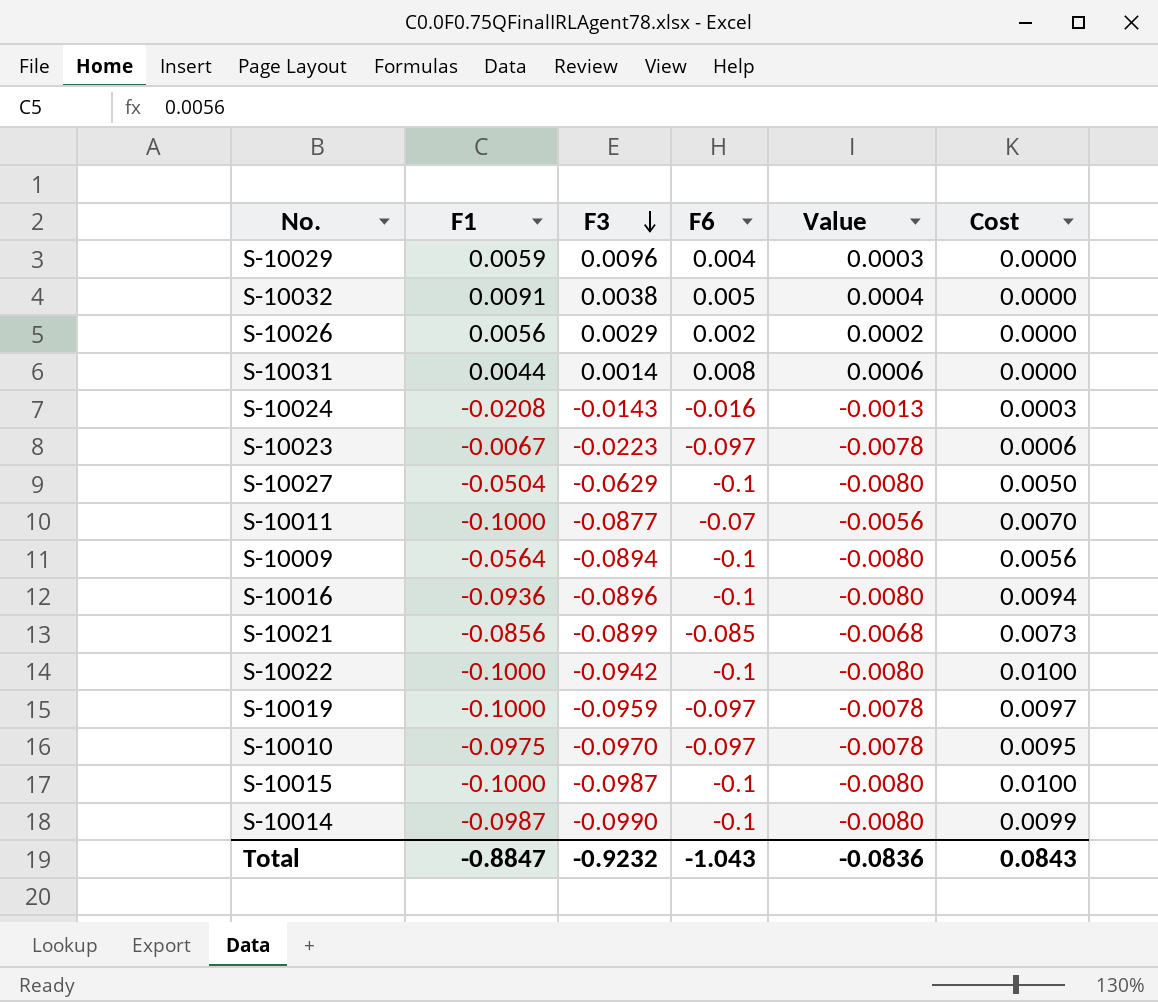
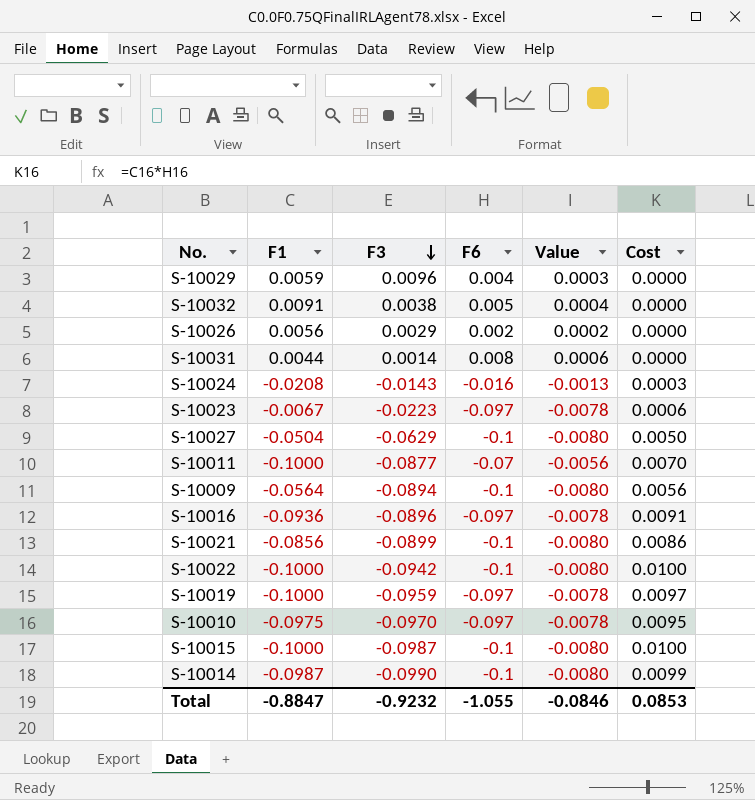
S-10016 | F6: -0.1 -> -0.097
S-10016 | Value: -0.0080 -> -0.0078
S-10016 | Cost: 0.0094 -> 0.0091
S-10021 | F6: -0.085 -> -0.1
S-10021 | Value: -0.0068 -> -0.0080
S-10021 | Cost: 0.0073 -> 0.0086
Total | F6: -1.043 -> -1.055
Total | Value: -0.0836 -> -0.0846
Total | Cost: 0.0843 -> 0.0853

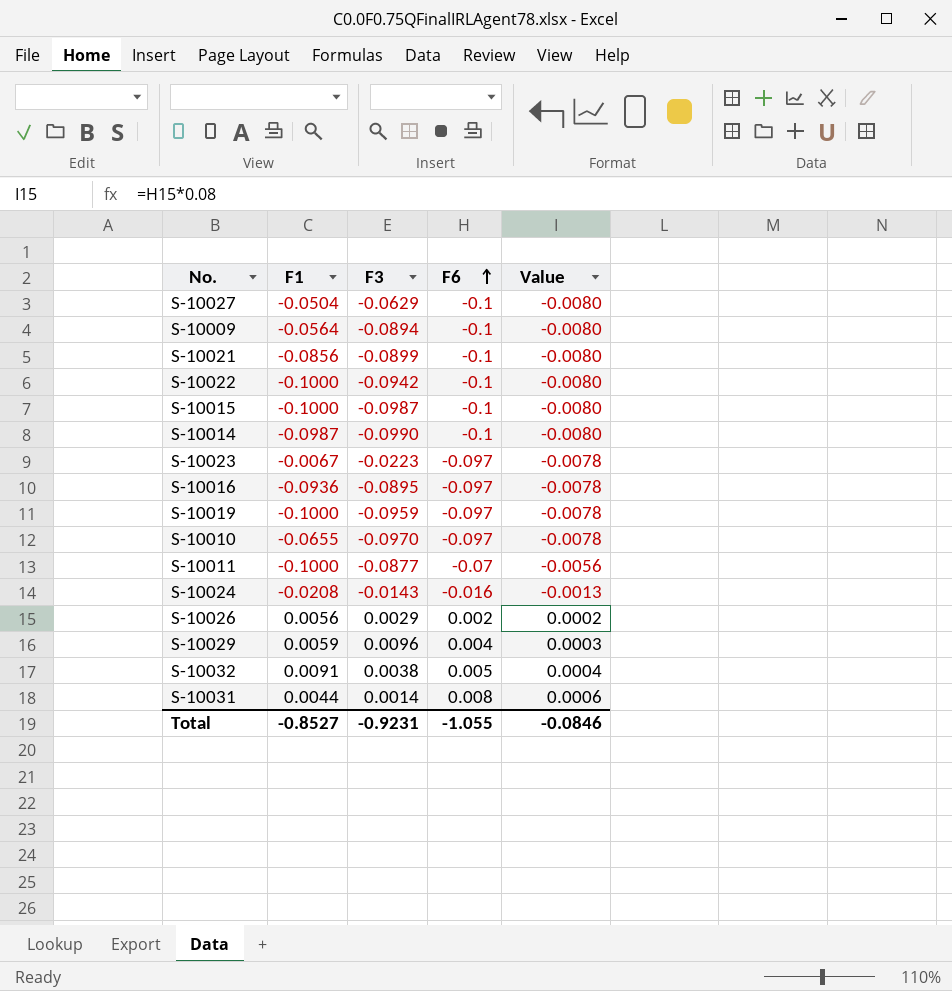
row order: F3 descending -> F6 ascending
column Cost | formula: [F1] * [F6] -> none
S-10016 | F3: -0.0896 -> -0.0895
S-10010 | F1: -0.0975 -> -0.0655
Total | F1: -0.8847 -> -0.8527
Total | F3: -0.9232 -> -0.9231

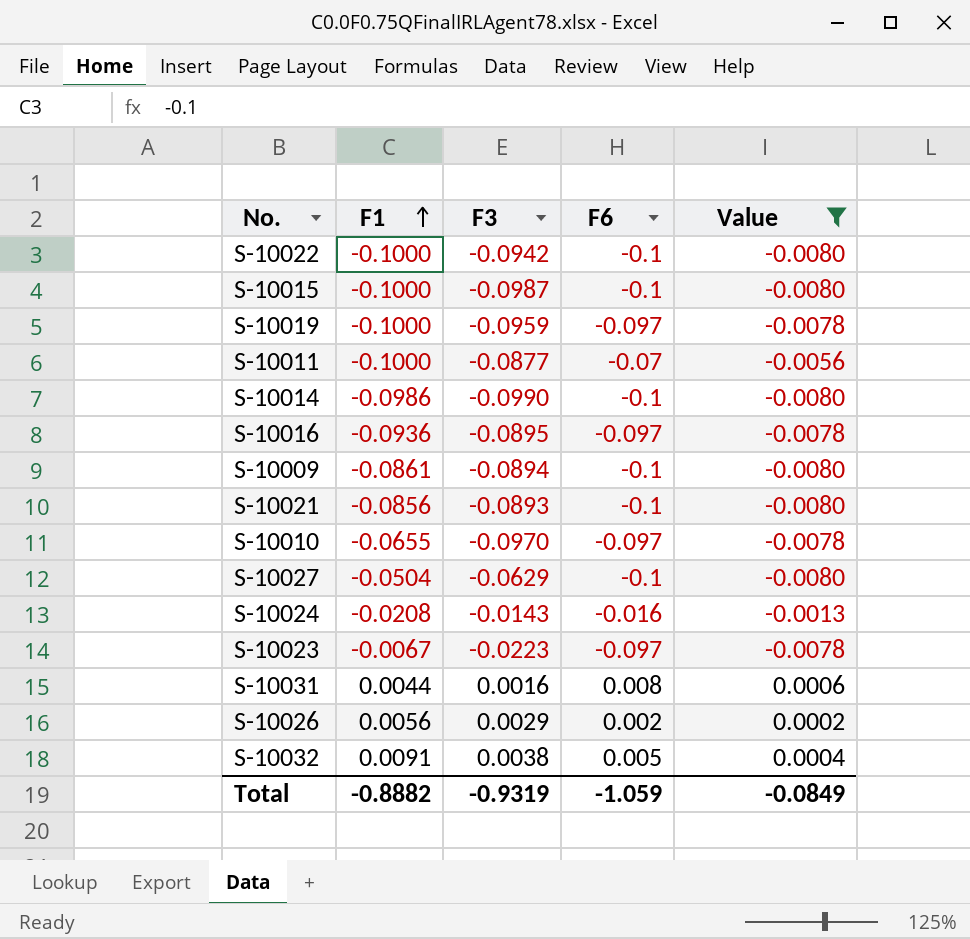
filter: none -> Value != 0.0003
row order: F6 ascending -> F1 ascending
S-10014 | F1: -0.0987 -> -0.0986
S-10009 | F1: -0.0564 -> -0.0861
S-10021 | F3: -0.0899 -> -0.0893
S-10031 | F3: 0.0014 -> 0.0016
Total | F1: -0.8527 -> -0.8882
Total | F3: -0.9231 -> -0.9319
Total | F6: -1.055 -> -1.059
Total | Value: -0.0846 -> -0.0849

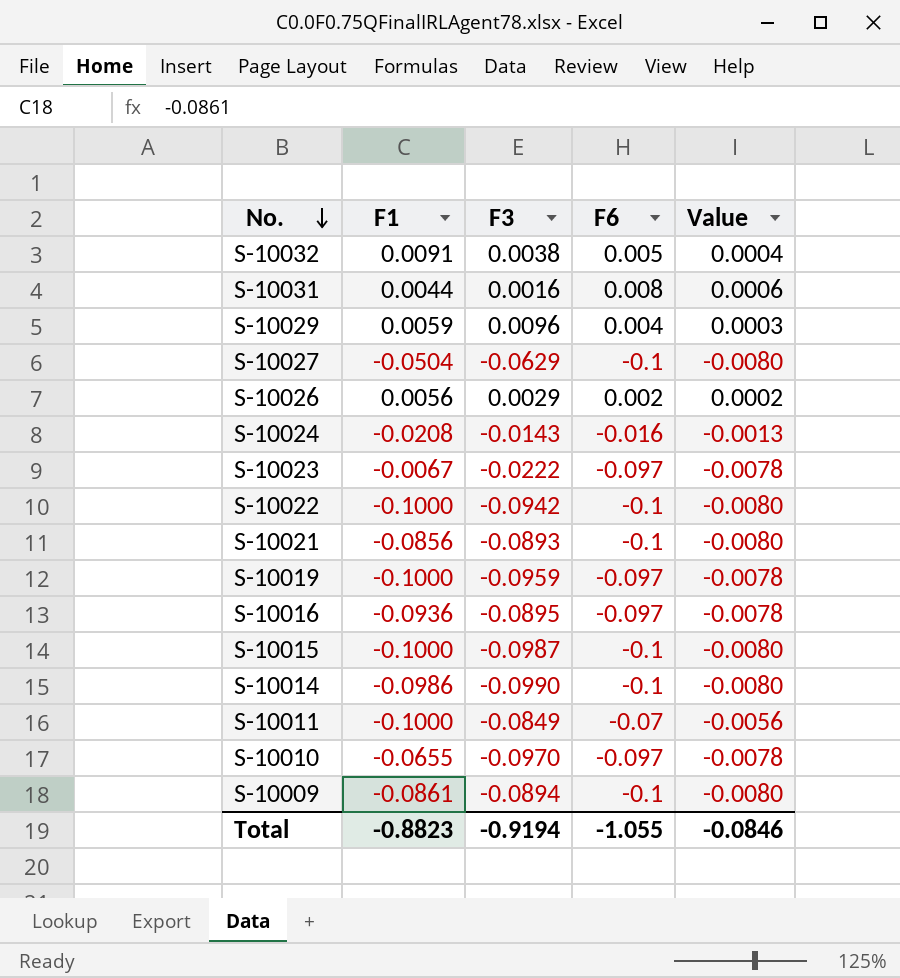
filter: Value != 0.0003 -> none
row order: F1 ascending -> No. descending
S-10023 | F3: -0.0223 -> -0.0222
S-10011 | F3: -0.0877 -> -0.0849
Total | F1: -0.8882 -> -0.8823
Total | F3: -0.9319 -> -0.9194
Total | F6: -1.059 -> -1.055
Total | Value: -0.0849 -> -0.0846

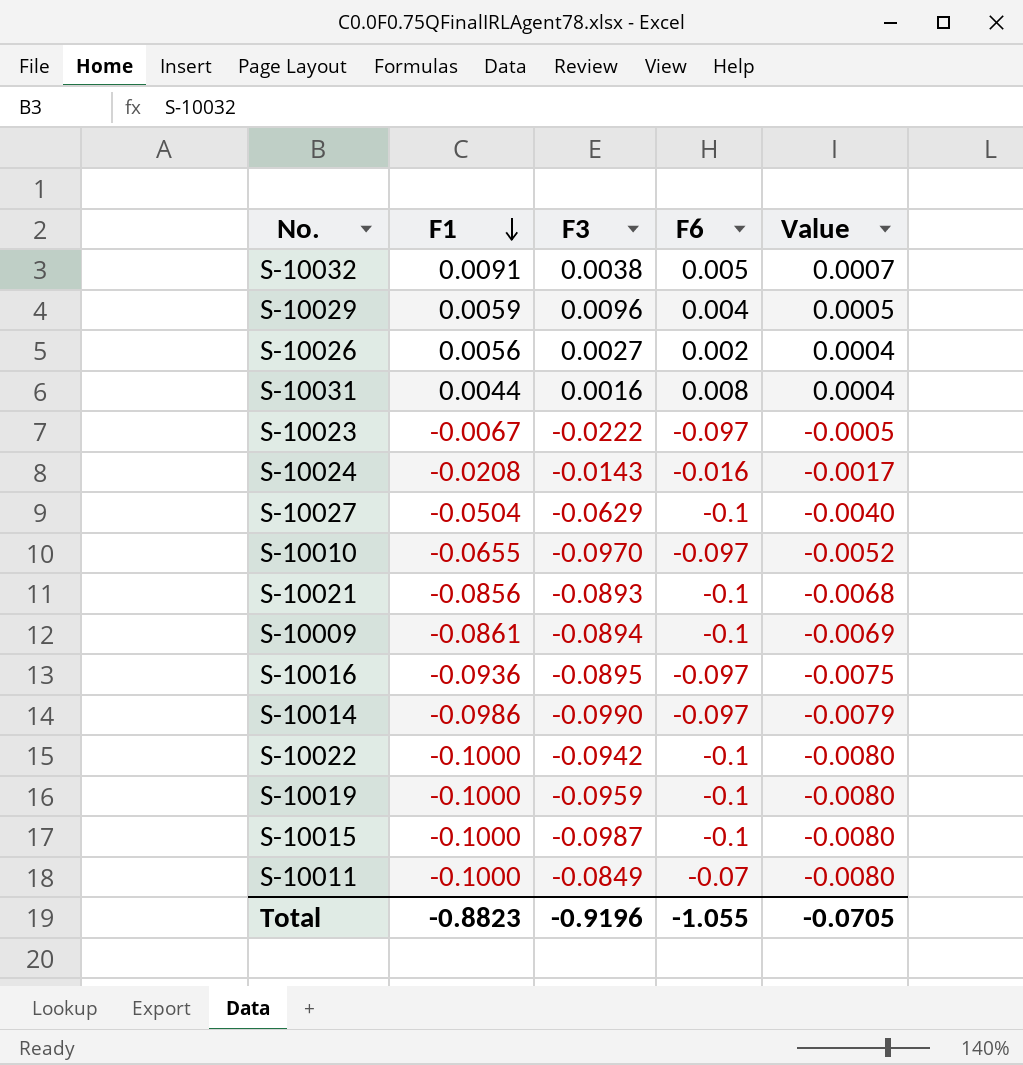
row order: No. descending -> F1 descending
column Value | formula: [F6] * 0.08 -> [F1] * 0.08
S-10026 | F3: 0.0029 -> 0.0027
S-10014 | F6: -0.1 -> -0.097
S-10019 | F6: -0.097 -> -0.1
Total | F3: -0.9194 -> -0.9196
Total | Value: -0.0846 -> -0.0705

